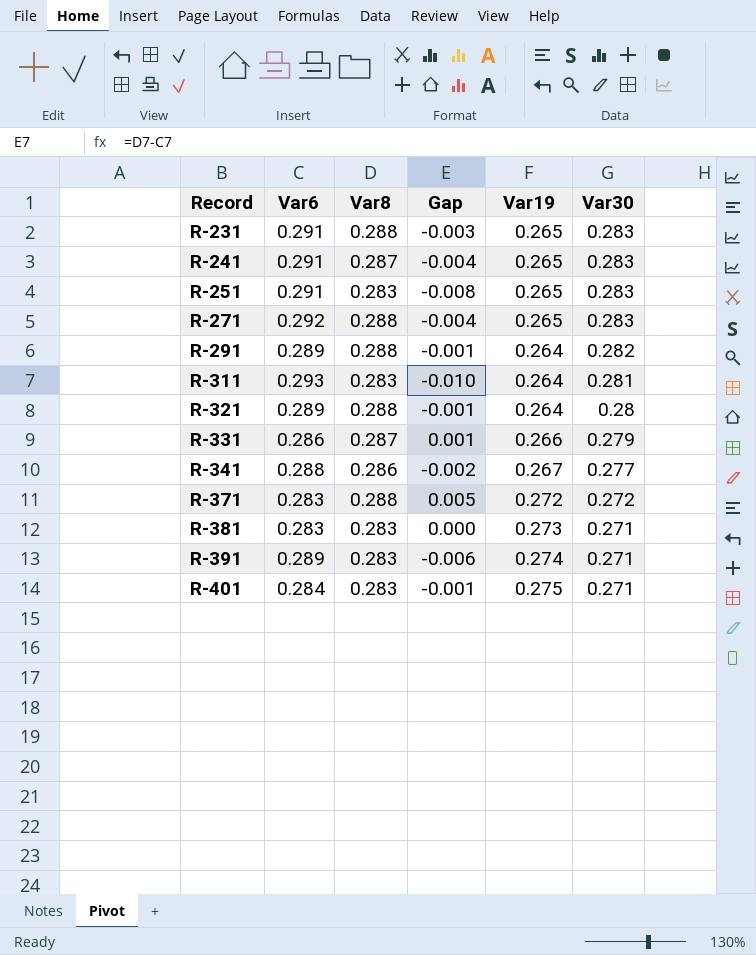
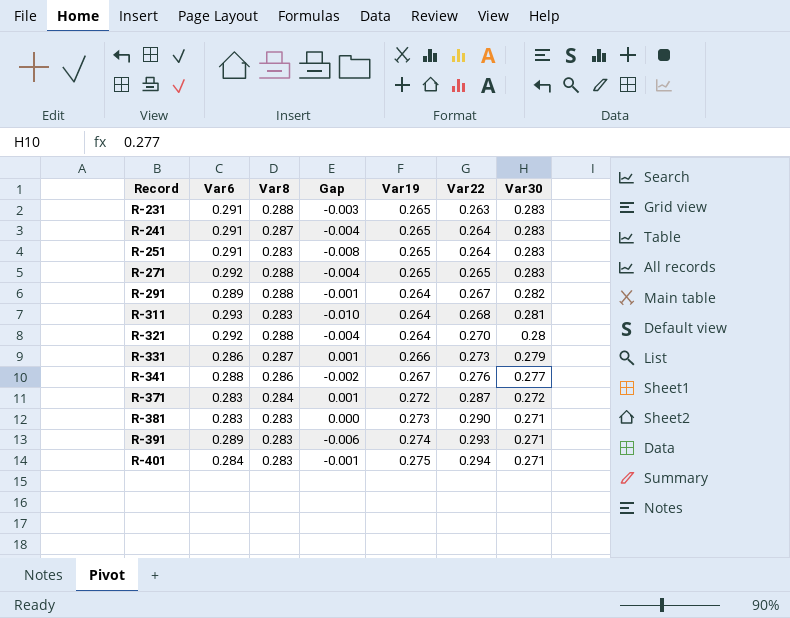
column Var22 | position: none -> 6
R-321 | Var6: 0.289 -> 0.292
R-321 | Gap: -0.001 -> -0.004
R-371 | Var8: 0.288 -> 0.284
R-371 | Gap: 0.005 -> 0.001

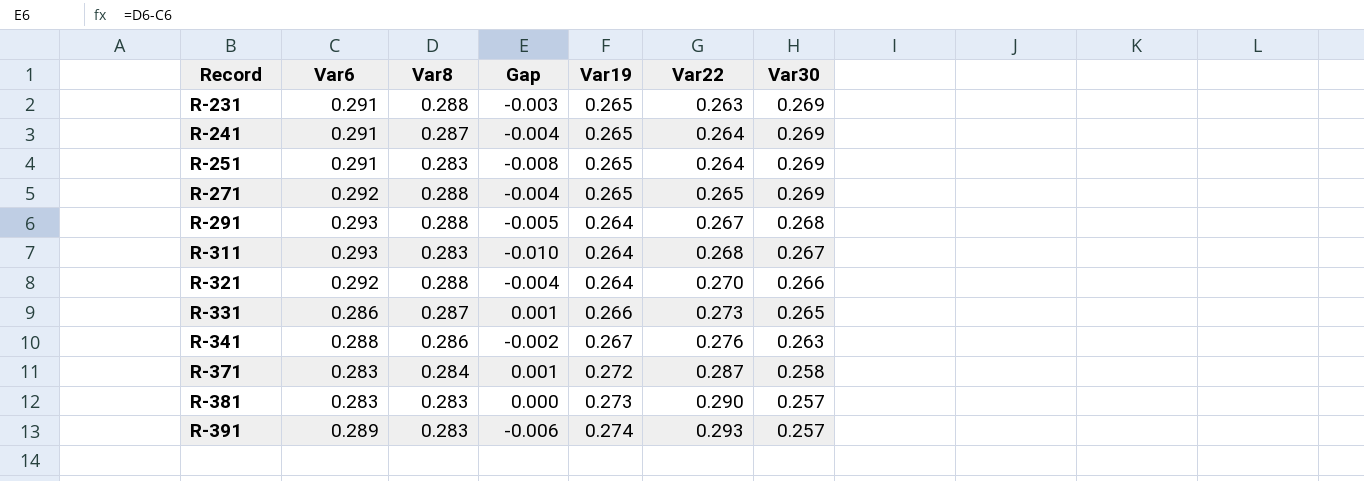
row R-401: 0.284 | 0.283 | -0.001 | 0.275 | 0.294 | 0.271 -> none
R-231 | Var30: 0.283 -> 0.269
R-241 | Var30: 0.283 -> 0.269
R-251 | Var30: 0.283 -> 0.269
R-271 | Var30: 0.283 -> 0.269
R-291 | Var6: 0.289 -> 0.293
R-291 | Gap: -0.001 -> -0.005
R-291 | Var30: 0.282 -> 0.268
R-311 | Var30: 0.281 -> 0.267
R-321 | Var30: 0.28 -> 0.266
R-331 | Var30: 0.279 -> 0.265
R-341 | Var30: 0.277 -> 0.263
R-371 | Var30: 0.272 -> 0.258
R-381 | Var30: 0.271 -> 0.257
R-391 | Var30: 0.271 -> 0.257

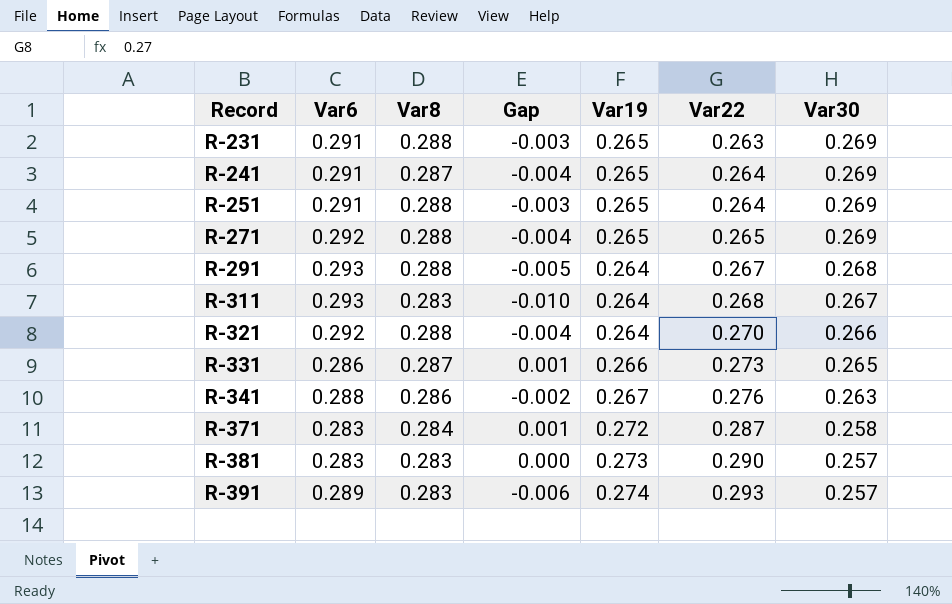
R-251 | Var8: 0.283 -> 0.288
R-251 | Gap: -0.008 -> -0.003

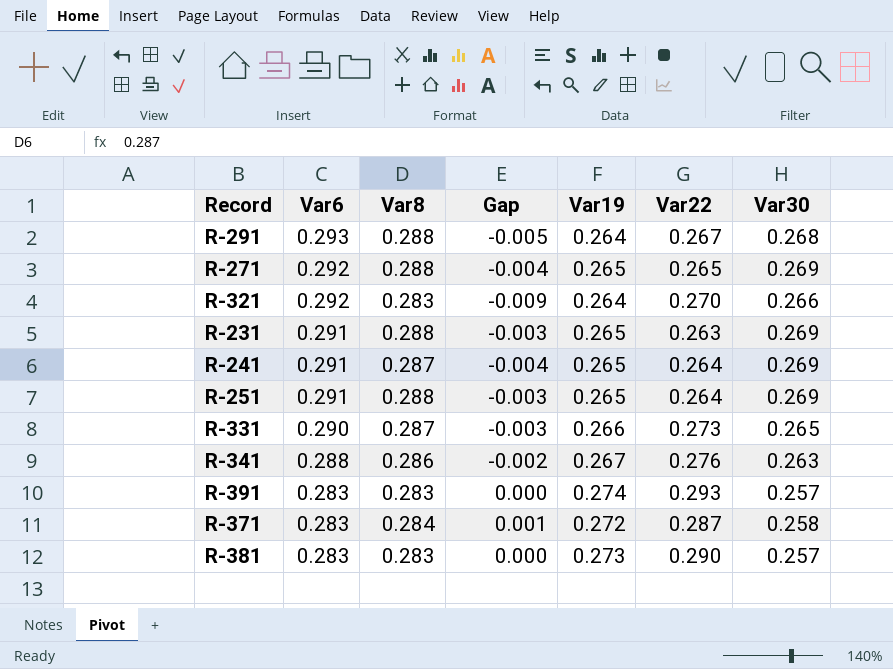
row order: Record ascending -> Var6 descending
row R-311: 0.293 | 0.283 | -0.010 | 0.264 | 0.268 | 0.267 -> none
R-321 | Var8: 0.288 -> 0.283
R-321 | Gap: -0.004 -> -0.009
R-331 | Var6: 0.286 -> 0.290
R-331 | Gap: 0.001 -> -0.003
R-391 | Var6: 0.289 -> 0.283
R-391 | Gap: -0.006 -> 0.000

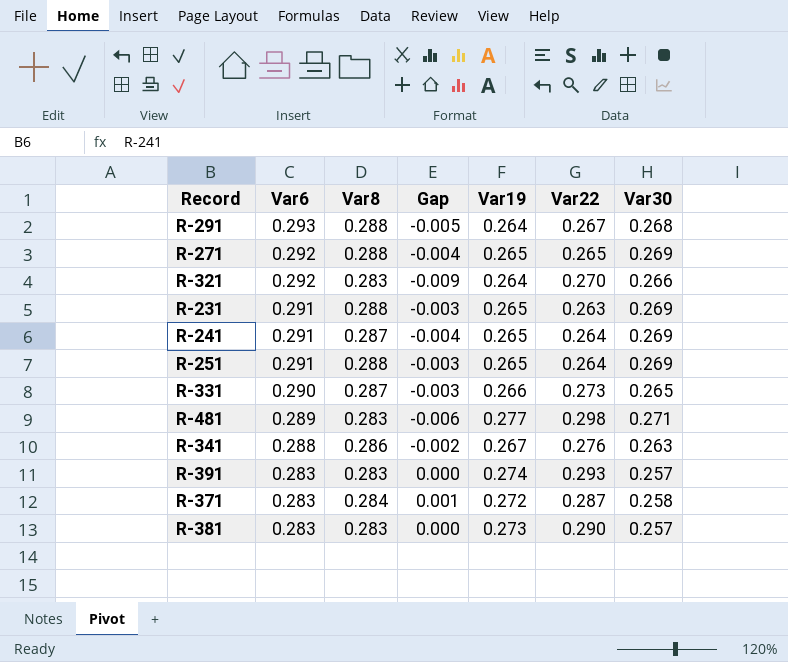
row R-481: none -> 0.289 | 0.283 | -0.006 | 0.277 | 0.298 | 0.271

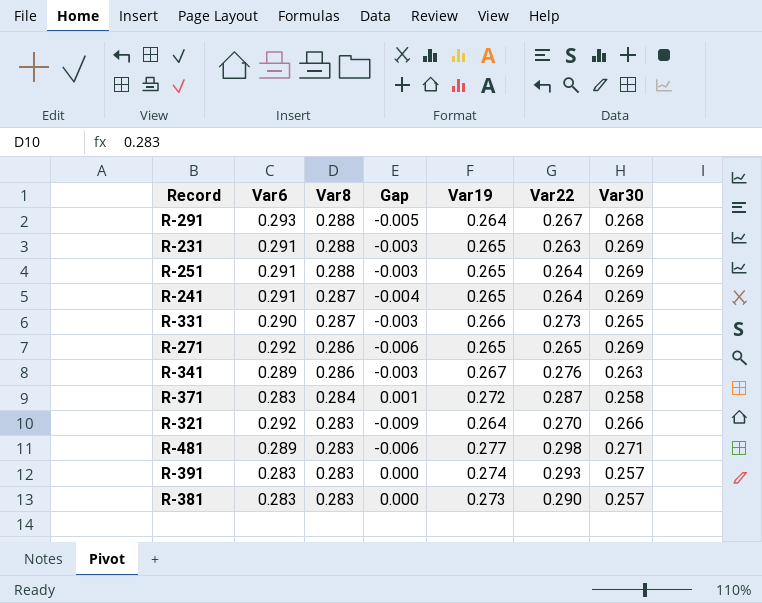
row order: Var6 descending -> Var8 descending
R-271 | Var8: 0.288 -> 0.286
R-271 | Gap: -0.004 -> -0.006
R-341 | Var6: 0.288 -> 0.289
R-341 | Gap: -0.002 -> -0.003

